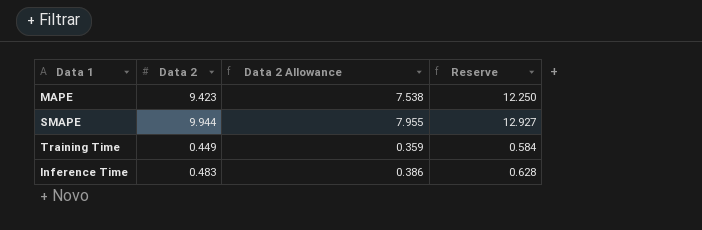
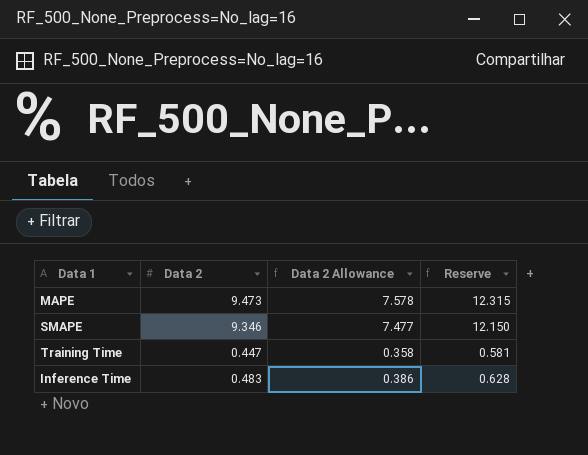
MAPE | Data 2: 9.423 -> 9.473
MAPE | Data 2 Allowance: 7.538 -> 7.578
MAPE | Reserve: 12.250 -> 12.315
SMAPE | Data 2: 9.944 -> 9.346
SMAPE | Data 2 Allowance: 7.955 -> 7.477
SMAPE | Reserve: 12.927 -> 12.150
Training Time | Data 2: 0.449 -> 0.447
Training Time | Data 2 Allowance: 0.359 -> 0.358
Training Time | Reserve: 0.584 -> 0.581

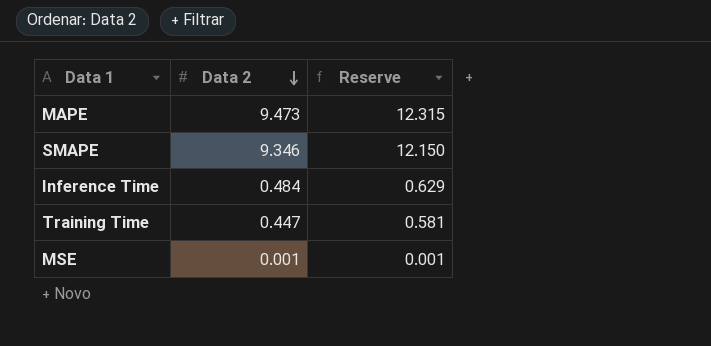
row order: none -> Data 2 descending
column Data 2 Allowance | formula: [Data 2] * 0.8 -> none
Inference Time | Data 2: 0.483 -> 0.484
Inference Time | Reserve: 0.628 -> 0.629
row MSE: none -> 0.001 | 0.001

